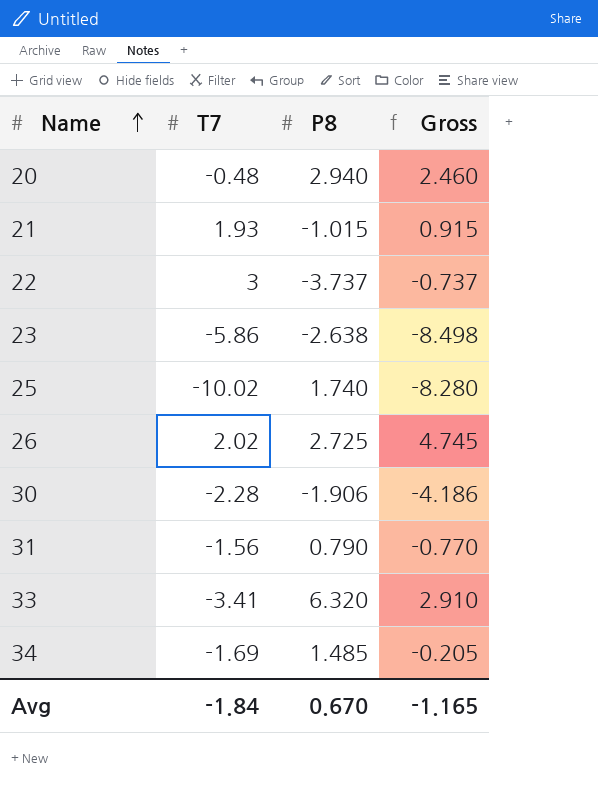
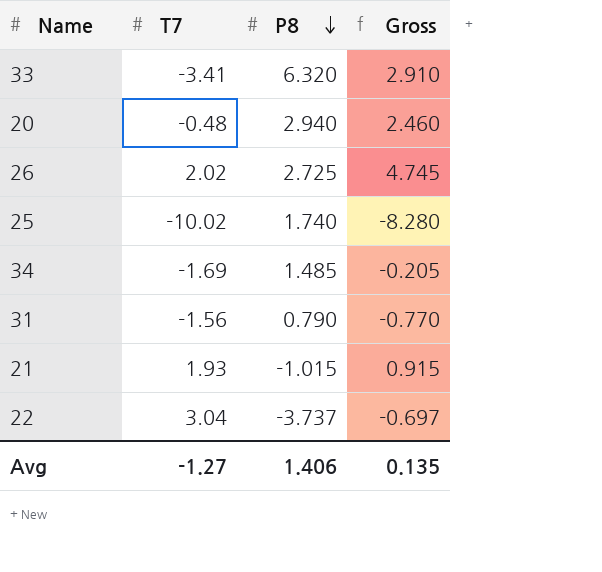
row order: Name ascending -> P8 descending
row 23: -5.86 | -2.638 | -8.498 -> none
row 30: -2.28 | -1.906 | -4.186 -> none
22 | T7: 3 -> 3.04
22 | Gross: -0.737 -> -0.697
Avg | T7: -1.84 -> -1.27
Avg | P8: 0.670 -> 1.406
Avg | Gross: -1.165 -> 0.135

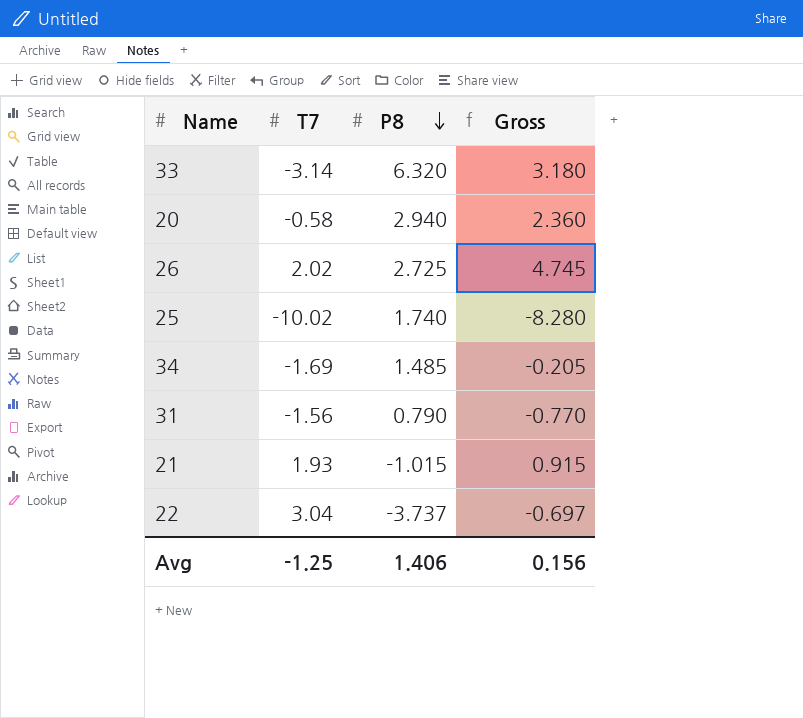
33 | T7: -3.41 -> -3.14
33 | Gross: 2.910 -> 3.180
20 | T7: -0.48 -> -0.58
20 | Gross: 2.460 -> 2.360
Avg | T7: -1.27 -> -1.25
Avg | Gross: 0.135 -> 0.156

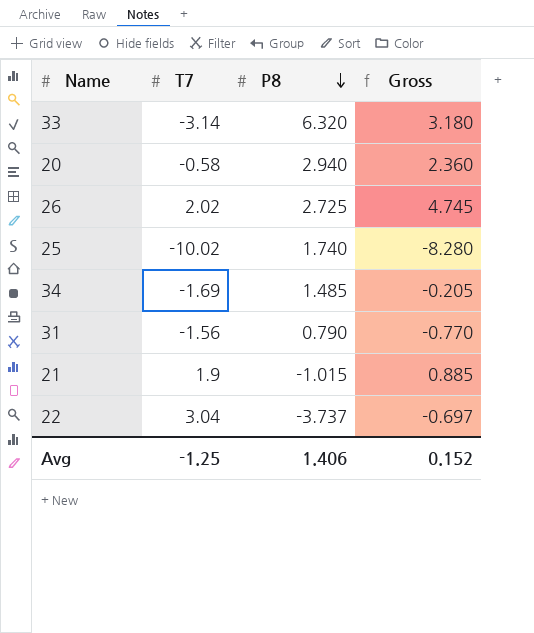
21 | T7: 1.93 -> 1.9
21 | Gross: 0.915 -> 0.885
Avg | Gross: 0.156 -> 0.152

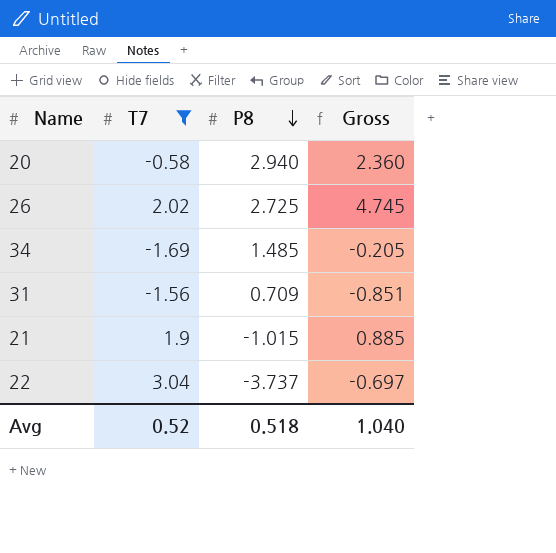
filter: none -> T7 >= -1.69
31 | P8: 0.790 -> 0.709
31 | Gross: -0.770 -> -0.851
Avg | T7: -1.25 -> 0.52
Avg | P8: 1.406 -> 0.518
Avg | Gross: 0.152 -> 1.040

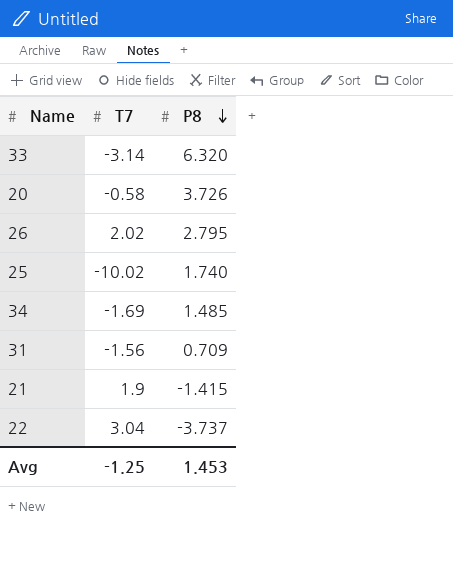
filter: T7 >= -1.69 -> none
column Gross | formula: [T7] + [P8] -> none
20 | P8: 2.940 -> 3.726
26 | P8: 2.725 -> 2.795
21 | P8: -1.015 -> -1.415
Avg | T7: 0.52 -> -1.25
Avg | P8: 0.518 -> 1.453

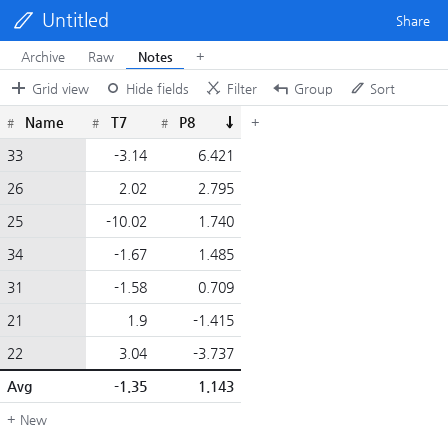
row 20: -0.58 | 3.726 -> none
33 | P8: 6.320 -> 6.421
34 | T7: -1.69 -> -1.67
31 | T7: -1.56 -> -1.58
Avg | T7: -1.25 -> -1.35
Avg | P8: 1.453 -> 1.143

